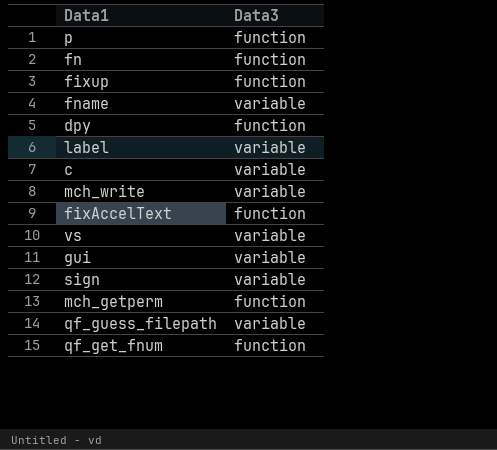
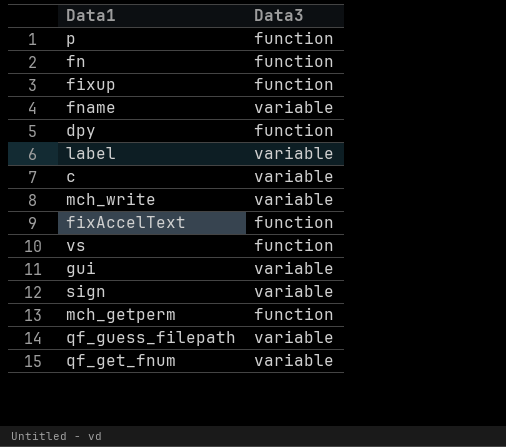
vs | Data3: variable -> function
qf_get_fnum | Data3: function -> variable

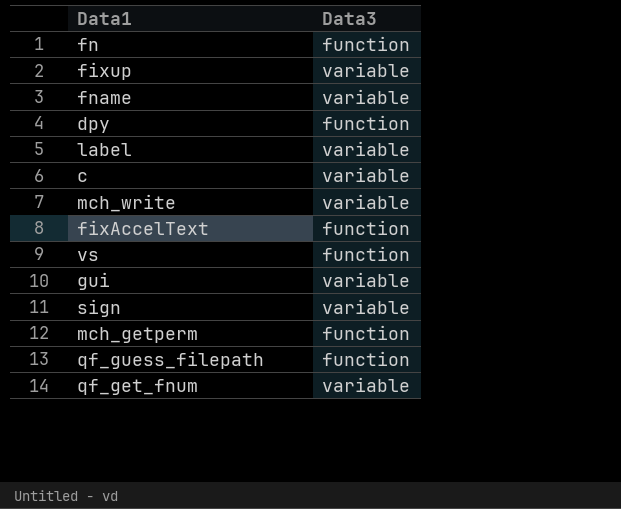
row p: function -> none
fixup | Data3: function -> variable
qf_guess_filepath | Data3: variable -> function

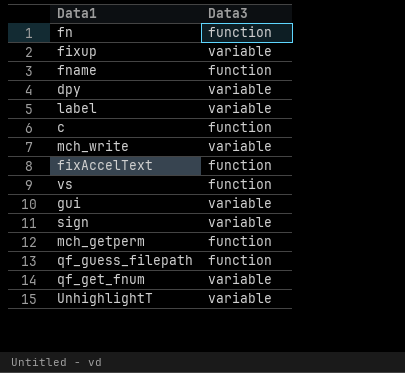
fname | Data3: variable -> function
dpy | Data3: function -> variable
c | Data3: variable -> function
row UnhighlightT: none -> variable

